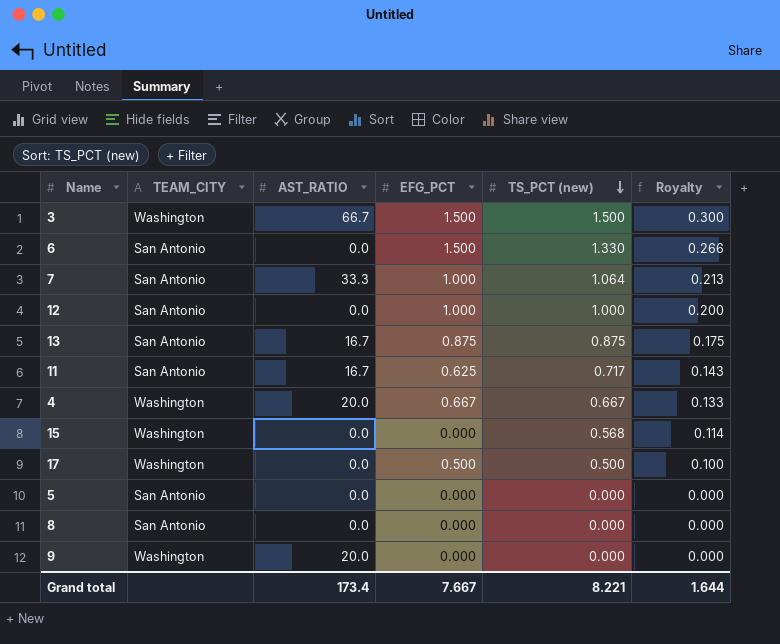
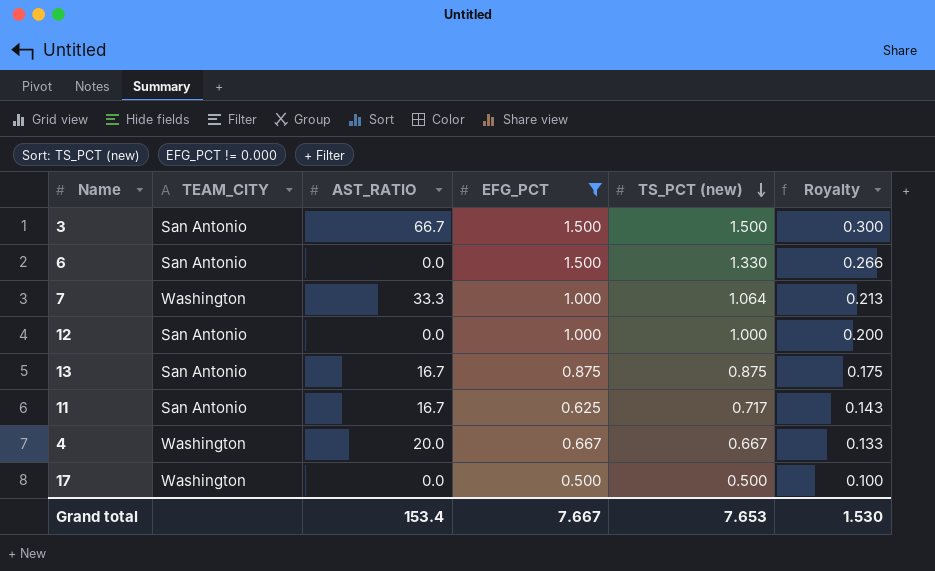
filter: none -> EFG_PCT != 0.000
3 | TEAM_CITY: Washington -> San Antonio
7 | TEAM_CITY: San Antonio -> Washington
Grand total | AST_RATIO: 173.4 -> 153.4
Grand total | TS_PCT (new): 8.221 -> 7.653
Grand total | Royalty: 1.644 -> 1.530

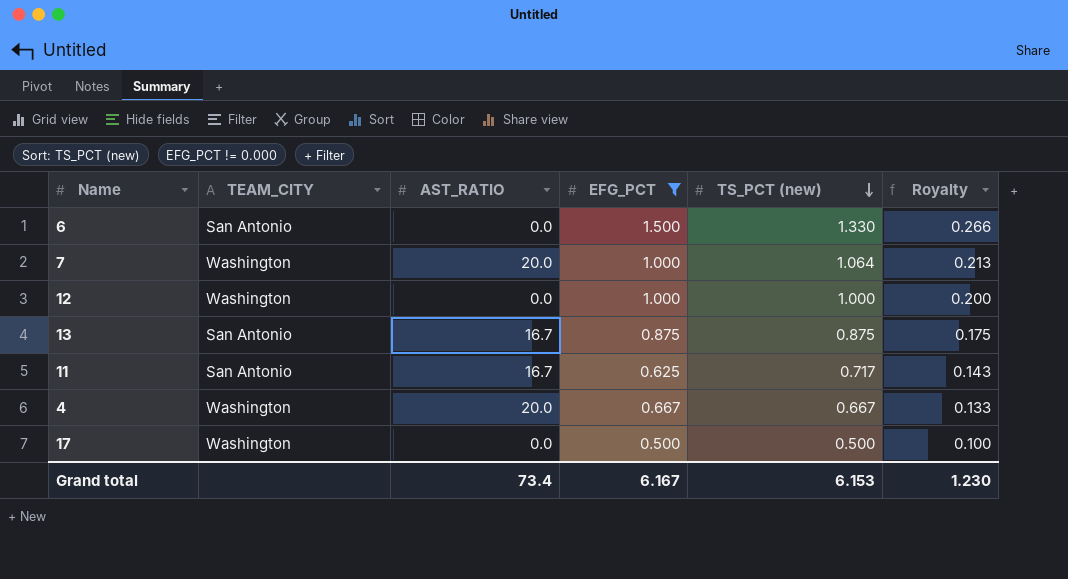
row 3: San Antonio | 66.7 | 1.500 | 1.500 | 0.300 -> none
7 | AST_RATIO: 33.3 -> 20.0
12 | TEAM_CITY: San Antonio -> Washington
Grand total | AST_RATIO: 153.4 -> 73.4
Grand total | EFG_PCT: 7.667 -> 6.167
Grand total | TS_PCT (new): 7.653 -> 6.153
Grand total | Royalty: 1.530 -> 1.230

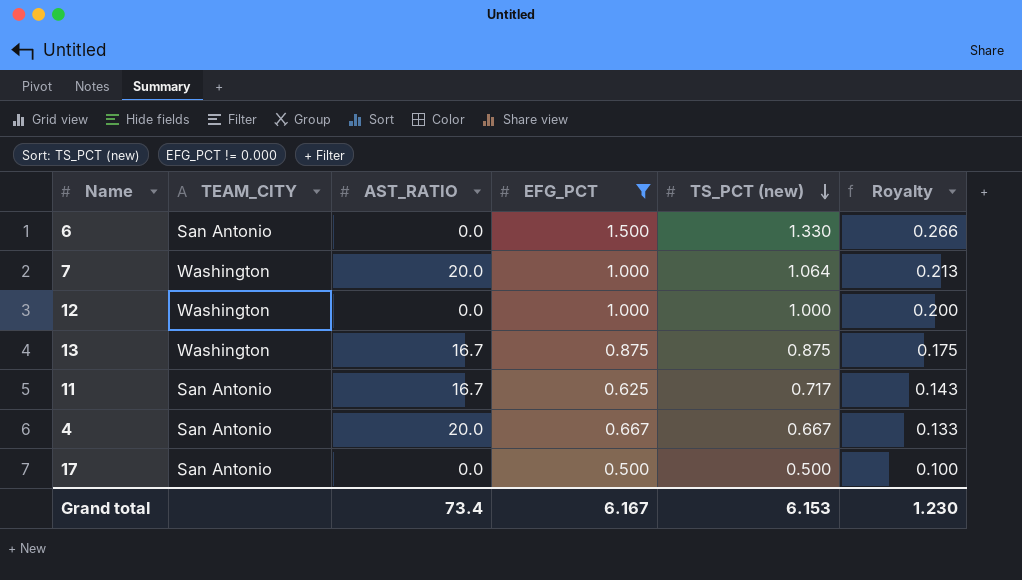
13 | TEAM_CITY: San Antonio -> Washington
4 | TEAM_CITY: Washington -> San Antonio
17 | TEAM_CITY: Washington -> San Antonio

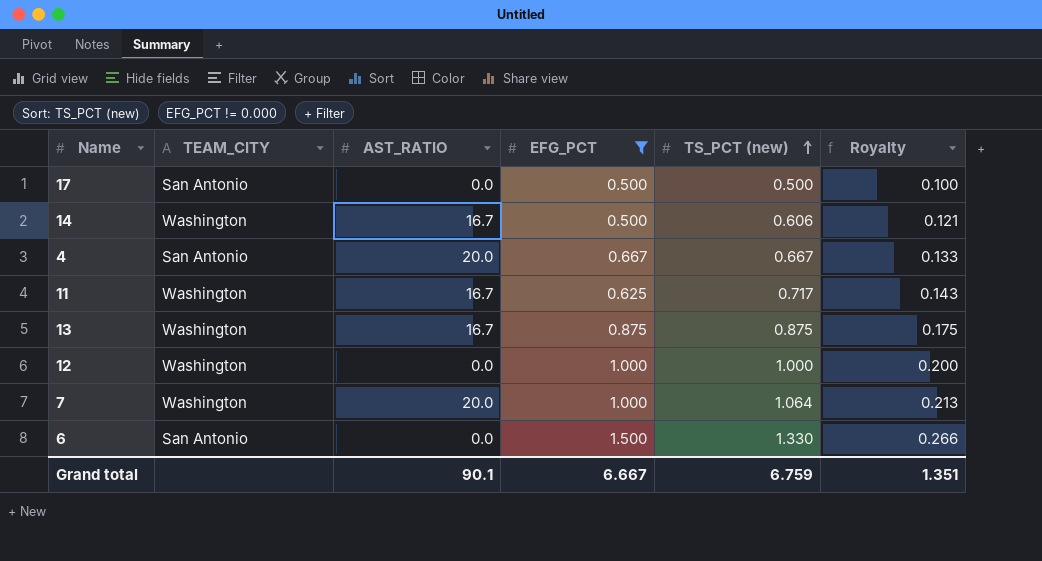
row order: TS_PCT (new) descending -> TS_PCT (new) ascending
row 14: none -> Washington | 16.7 | 0.500 | 0.606 | 0.121
11 | TEAM_CITY: San Antonio -> Washington
Grand total | AST_RATIO: 73.4 -> 90.1
Grand total | EFG_PCT: 6.167 -> 6.667
Grand total | TS_PCT (new): 6.153 -> 6.759
Grand total | Royalty: 1.230 -> 1.351

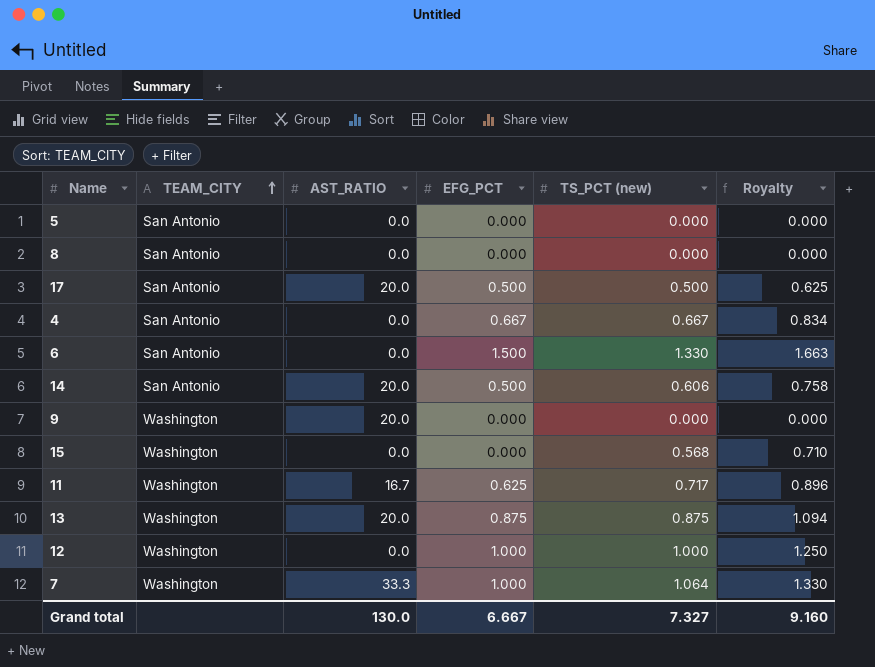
filter: EFG_PCT != 0.000 -> none
row order: TS_PCT (new) ascending -> TEAM_CITY ascending
column Royalty | formula: [TS_PCT (new)] * 0.2 -> [TS_PCT (new)] * 1.25
17 | AST_RATIO: 0.0 -> 20.0
4 | AST_RATIO: 20.0 -> 0.0
14 | TEAM_CITY: Washington -> San Antonio
14 | AST_RATIO: 16.7 -> 20.0
13 | AST_RATIO: 16.7 -> 20.0
7 | AST_RATIO: 20.0 -> 33.3
Grand total | AST_RATIO: 90.1 -> 130.0
Grand total | TS_PCT (new): 6.759 -> 7.327
Grand total | Royalty: 1.351 -> 9.160

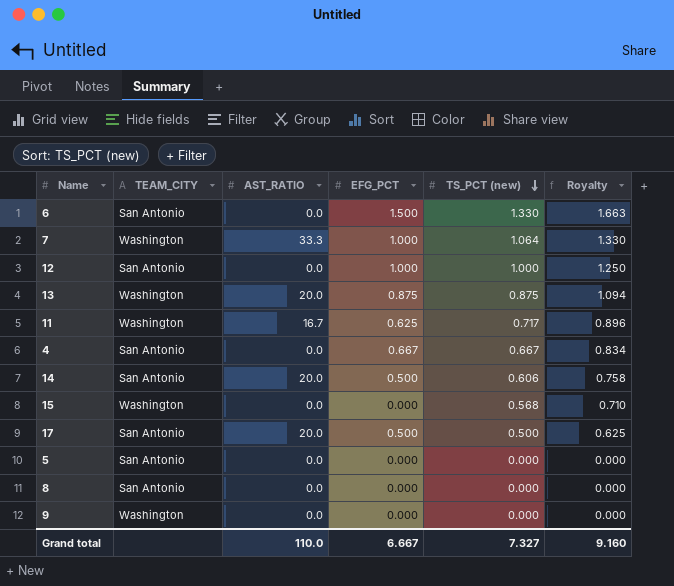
row order: TEAM_CITY ascending -> TS_PCT (new) descending
12 | TEAM_CITY: Washington -> San Antonio
9 | AST_RATIO: 20.0 -> 0.0
Grand total | AST_RATIO: 130.0 -> 110.0

